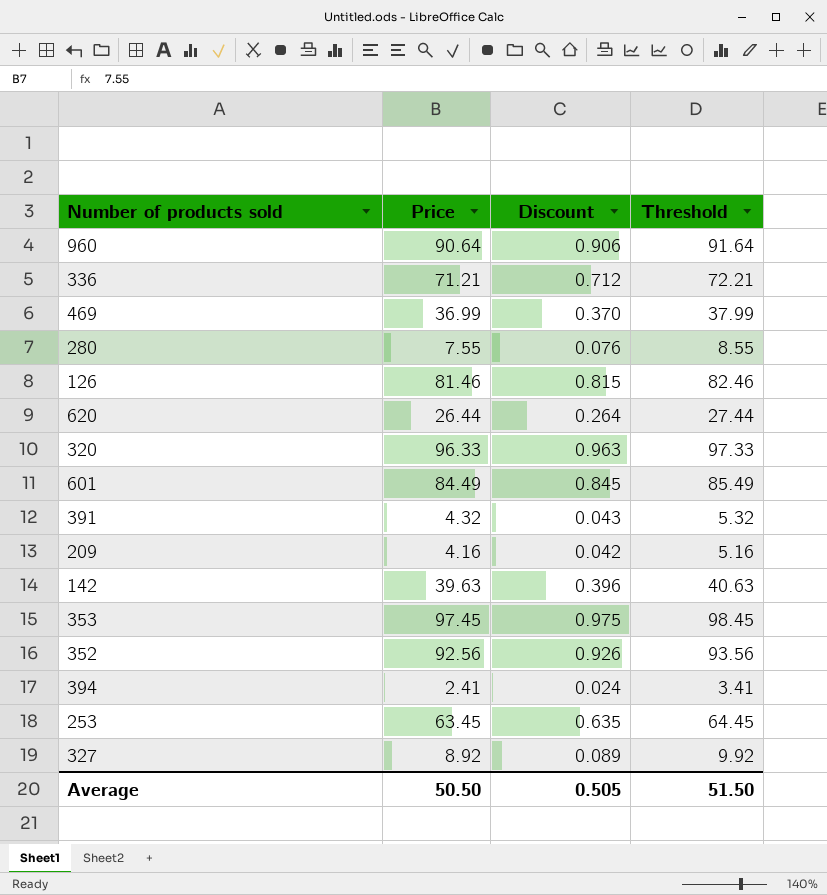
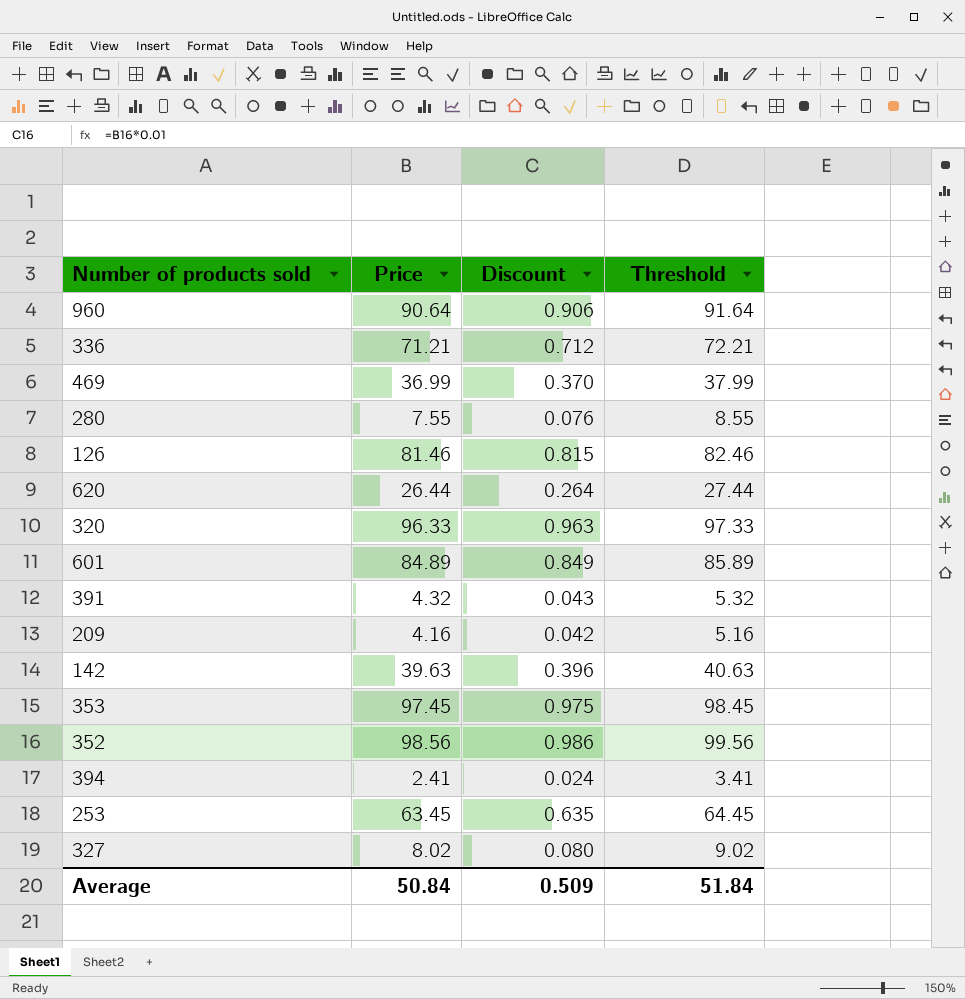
601 | Price: 84.49 -> 84.89
601 | Discount: 0.845 -> 0.849
601 | Threshold: 85.49 -> 85.89
352 | Price: 92.56 -> 98.56
352 | Discount: 0.926 -> 0.986
352 | Threshold: 93.56 -> 99.56
327 | Price: 8.92 -> 8.02
327 | Discount: 0.089 -> 0.080
327 | Threshold: 9.92 -> 9.02
Average | Price: 50.50 -> 50.84
Average | Discount: 0.505 -> 0.509
Average | Threshold: 51.50 -> 51.84

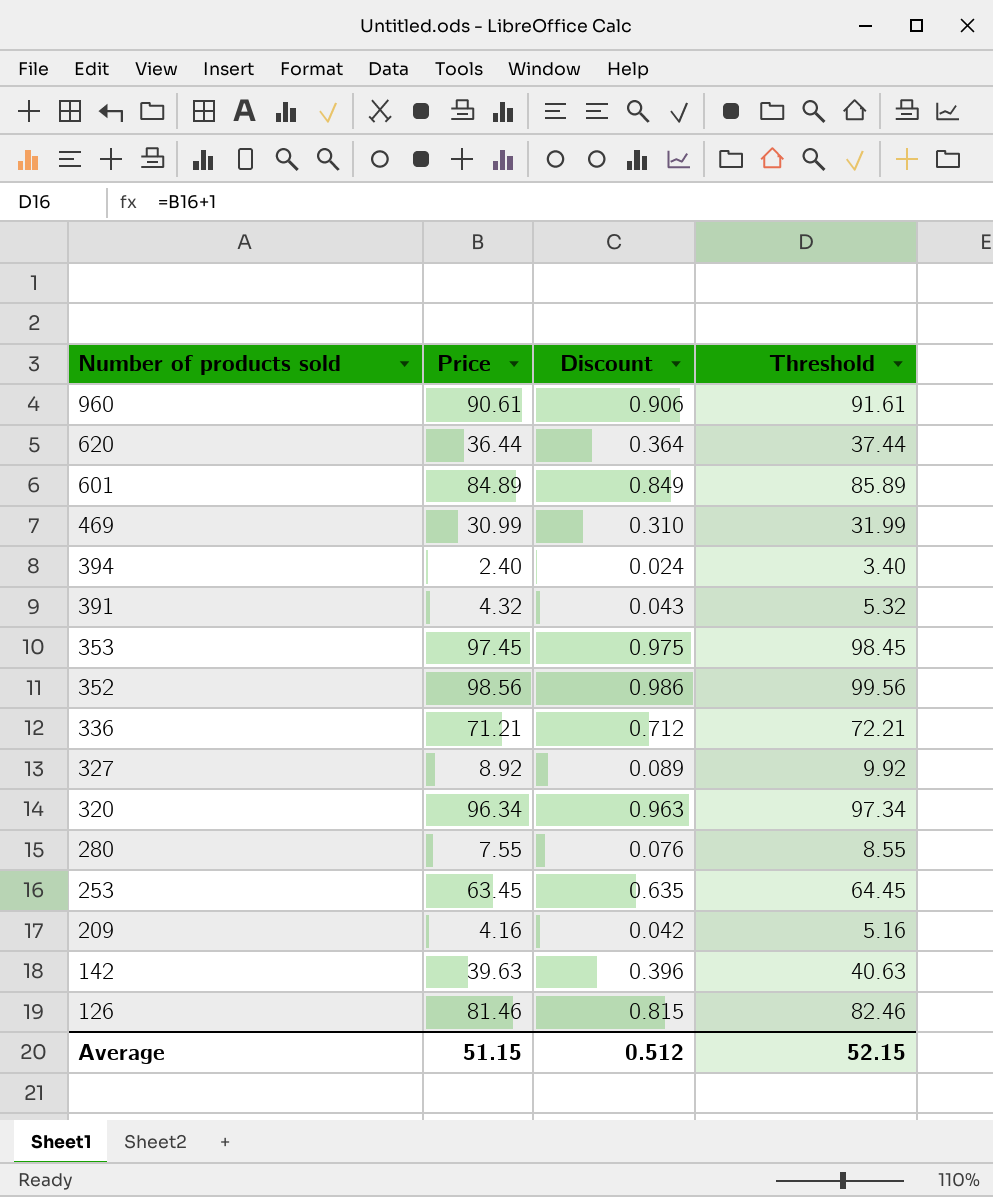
row order: none -> Number of products sold descending
960 | Price: 90.64 -> 90.61
960 | Threshold: 91.64 -> 91.61
620 | Price: 26.44 -> 36.44
620 | Discount: 0.264 -> 0.364
620 | Threshold: 27.44 -> 37.44
469 | Price: 36.99 -> 30.99
469 | Discount: 0.370 -> 0.310
469 | Threshold: 37.99 -> 31.99
394 | Price: 2.41 -> 2.40
394 | Threshold: 3.41 -> 3.40
327 | Price: 8.02 -> 8.92
327 | Discount: 0.080 -> 0.089
327 | Threshold: 9.02 -> 9.92
320 | Price: 96.33 -> 96.34
320 | Threshold: 97.33 -> 97.34
Average | Price: 50.84 -> 51.15
Average | Discount: 0.509 -> 0.512
Average | Threshold: 51.84 -> 52.15

